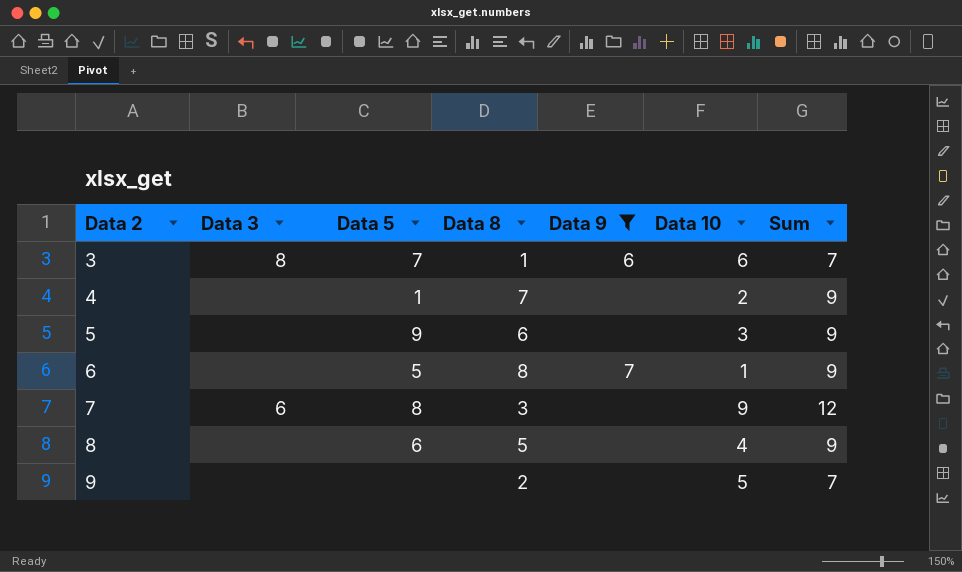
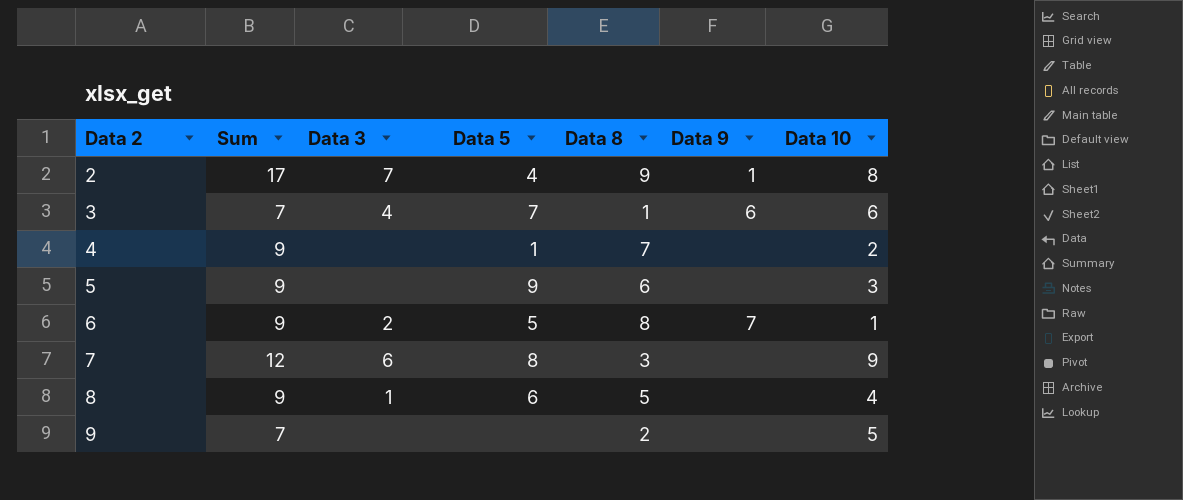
filter: Data 9 != 1 -> none
column Sum | position: 7 -> 2
3 | Data 3: 8 -> 4
6 | Data 3: none -> 2
8 | Data 3: none -> 1

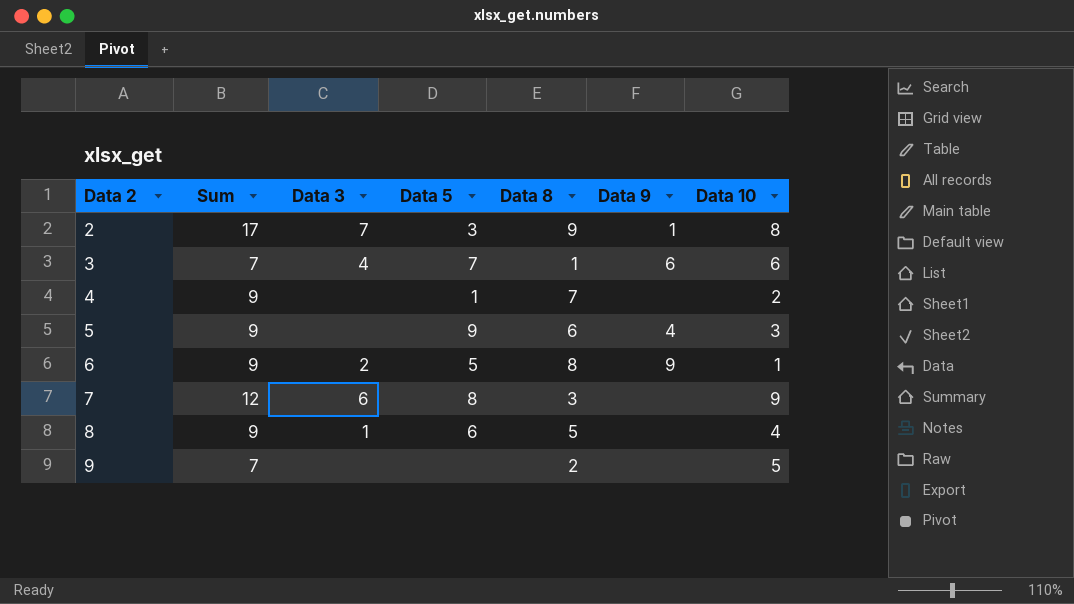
2 | Data 5: 4 -> 3
5 | Data 9: none -> 4
6 | Data 9: 7 -> 9

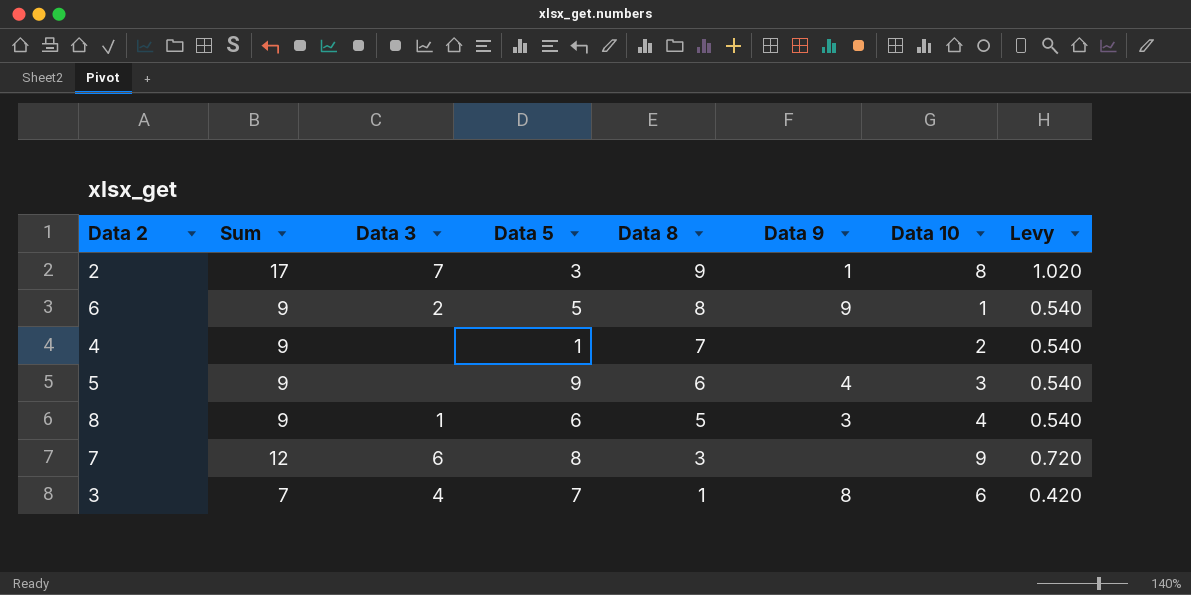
row order: Data 2 ascending -> Data 8 descending
column Levy | formula: none -> [Sum] * 0.06
row 9: 7 | none | none | 2 | none | 5 -> none
8 | Data 9: none -> 3
3 | Data 9: 6 -> 8

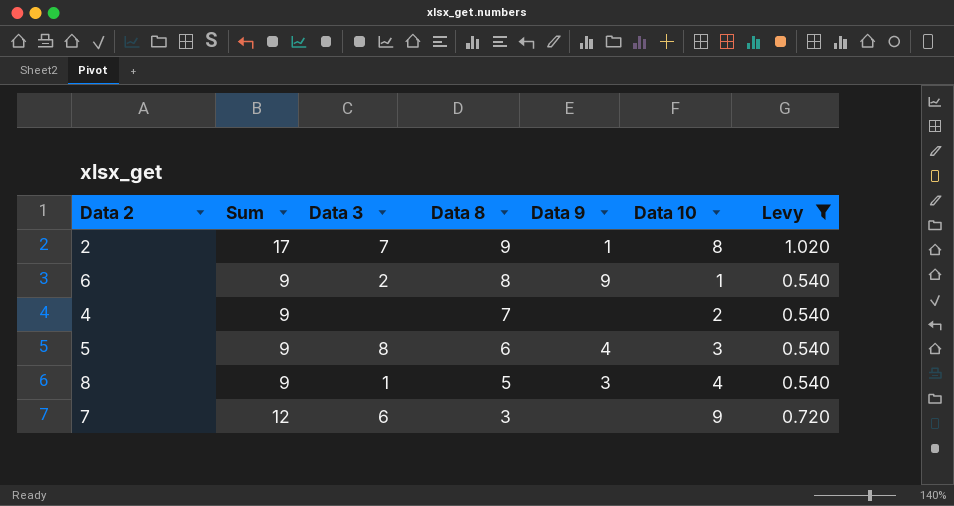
filter: none -> Levy != 0.420
column Data 5 | position: 4 -> none
5 | Data 3: none -> 8

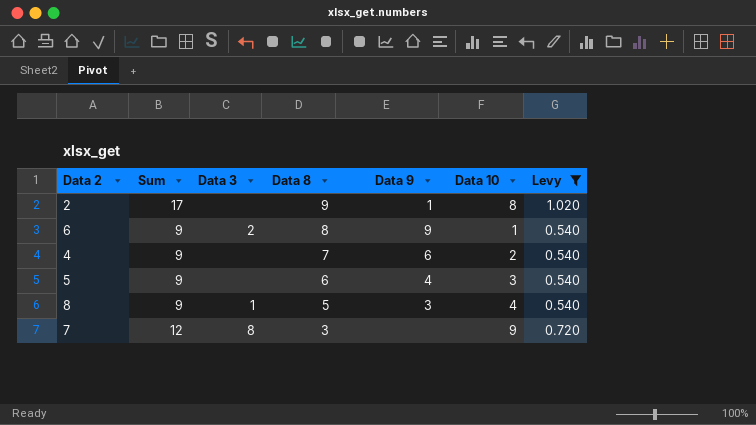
2 | Data 3: 7 -> none
4 | Data 9: none -> 6
5 | Data 3: 8 -> none
7 | Data 3: 6 -> 8

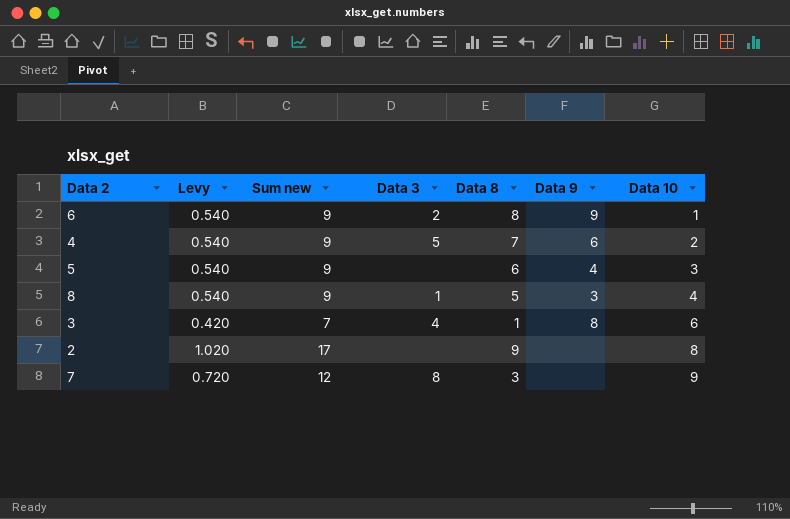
filter: Levy != 0.420 -> none
row order: Data 8 descending -> Data 10 ascending
column Levy | position: 7 -> 2
column name: Sum -> Sum new
4 | Data 3: none -> 5
2 | Data 9: 1 -> none

